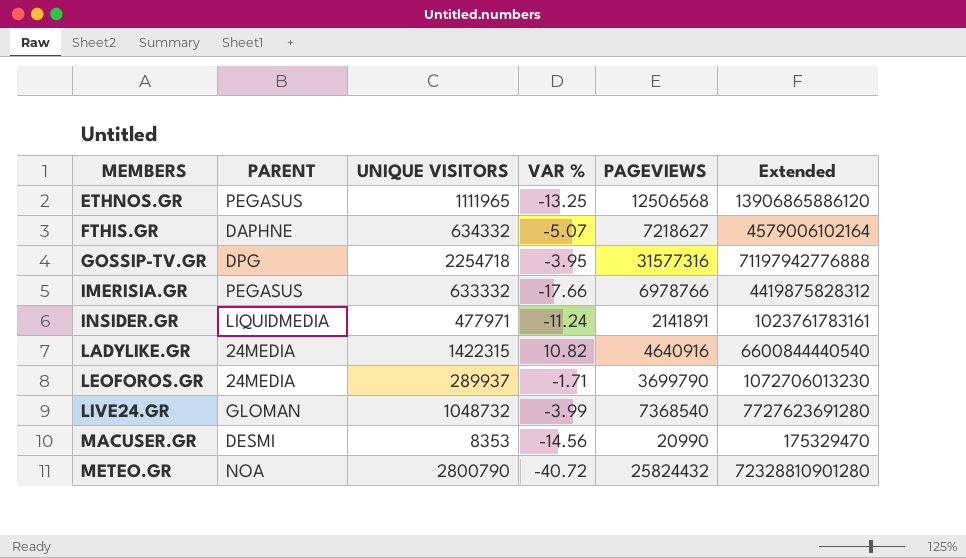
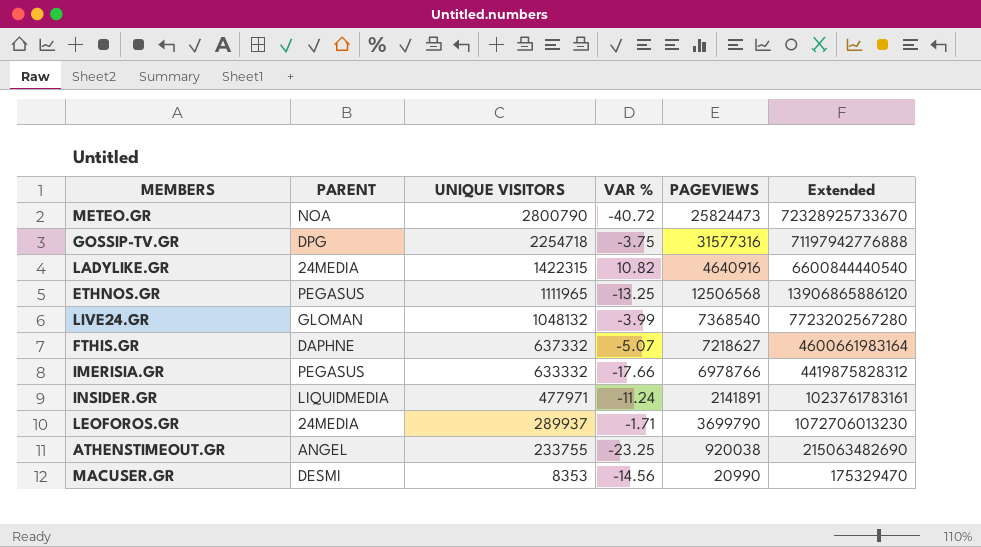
row order: MEMBERS ascending -> UNIQUE VISITORS descending
METEO.GR | PAGEVIEWS: 25824432 -> 25824473
METEO.GR | Extended: 72328810901280 -> 72328925733670
GOSSIP-TV.GR | VAR %: -3.95 -> -3.75
LIVE24.GR | UNIQUE VISITORS: 1048732 -> 1048132
LIVE24.GR | Extended: 7727623691280 -> 7723202567280
FTHIS.GR | UNIQUE VISITORS: 634332 -> 637332
FTHIS.GR | Extended: 4579006102164 -> 4600661983164
row ATHENSTIMEOUT.GR: none -> ANGEL | 233755 | -23.25 | 920038 | 215063482690

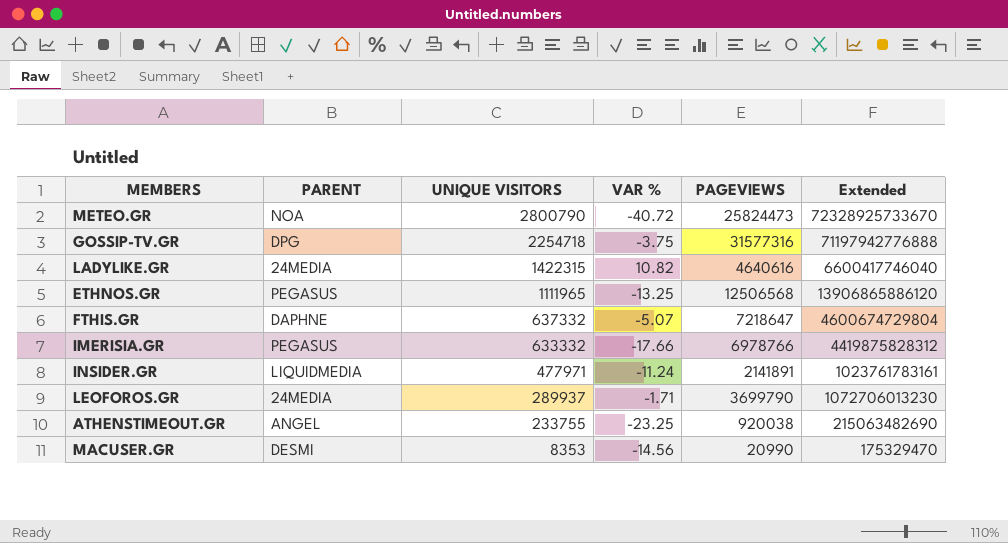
row LIVE24.GR: GLOMAN | 1048132 | -3.99 | 7368540 | 7723202567280 -> none
LADYLIKE.GR | PAGEVIEWS: 4640916 -> 4640616
LADYLIKE.GR | Extended: 6600844440540 -> 6600417746040
FTHIS.GR | PAGEVIEWS: 7218627 -> 7218647
FTHIS.GR | Extended: 4600661983164 -> 4600674729804

